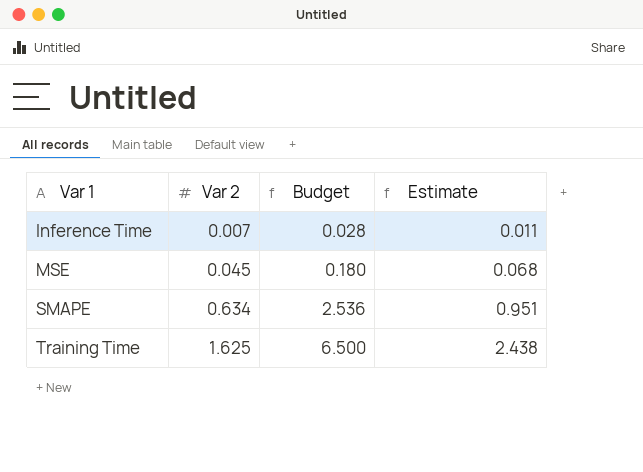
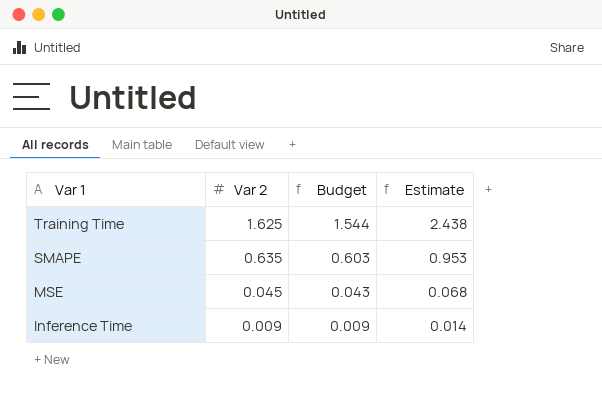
row order: Var 1 ascending -> Var 1 descending
column Budget | formula: [Var 2] * 4 -> [Var 2] * 0.95
SMAPE | Var 2: 0.634 -> 0.635
SMAPE | Estimate: 0.951 -> 0.953
Inference Time | Var 2: 0.007 -> 0.009
Inference Time | Estimate: 0.011 -> 0.014

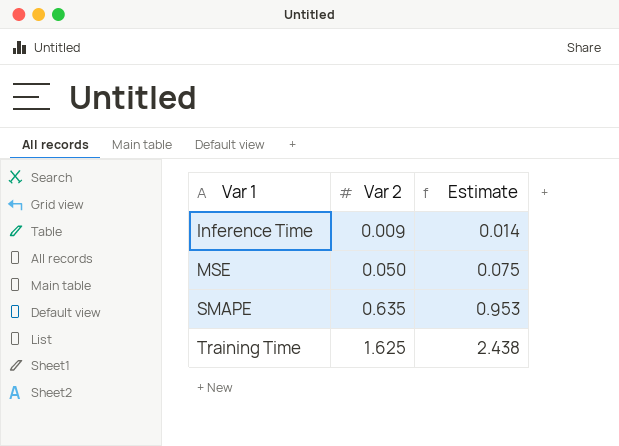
row order: Var 1 descending -> Var 1 ascending
column Budget | formula: [Var 2] * 0.95 -> none
MSE | Var 2: 0.045 -> 0.050
MSE | Estimate: 0.068 -> 0.075

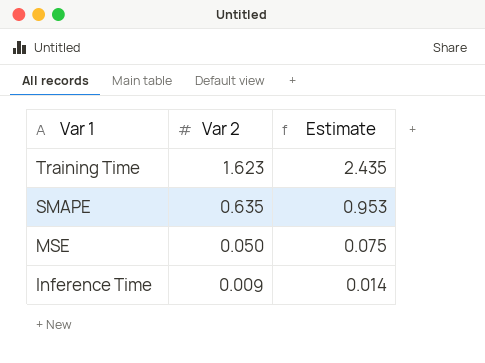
row order: Var 1 ascending -> Var 1 descending
Training Time | Var 2: 1.625 -> 1.623
Training Time | Estimate: 2.438 -> 2.435

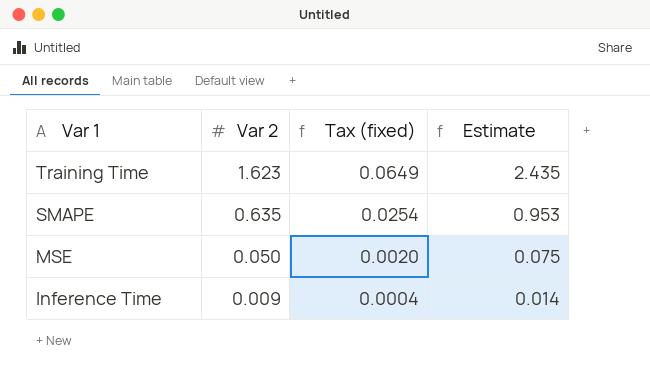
column Tax (fixed) | formula: none -> [Var 2] * 0.04

